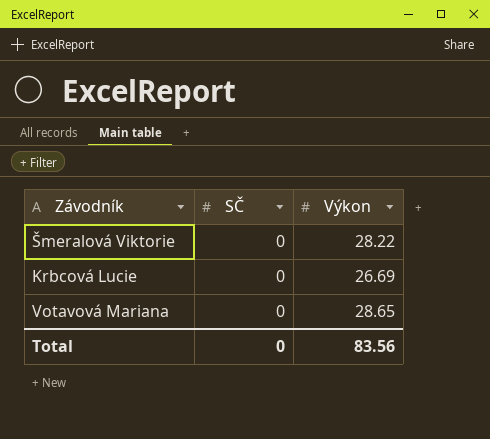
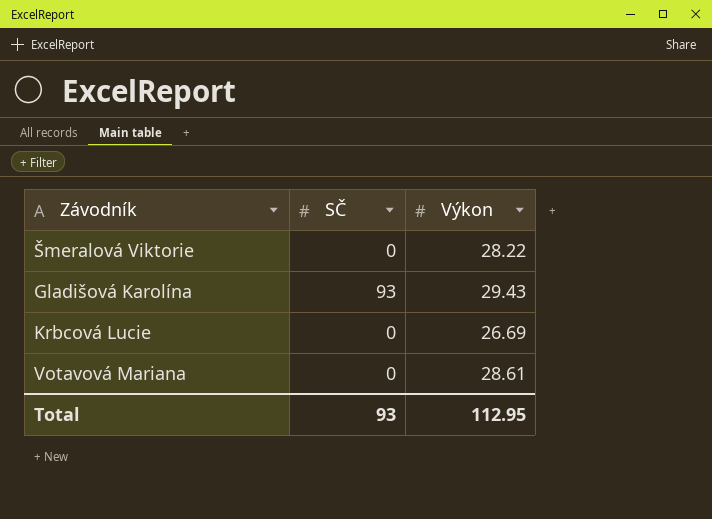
row Gladišová Karolína: none -> 93 | 29.43
Votavová Mariana | Výkon: 28.65 -> 28.61
Total | SČ: 0 -> 93
Total | Výkon: 83.56 -> 112.95

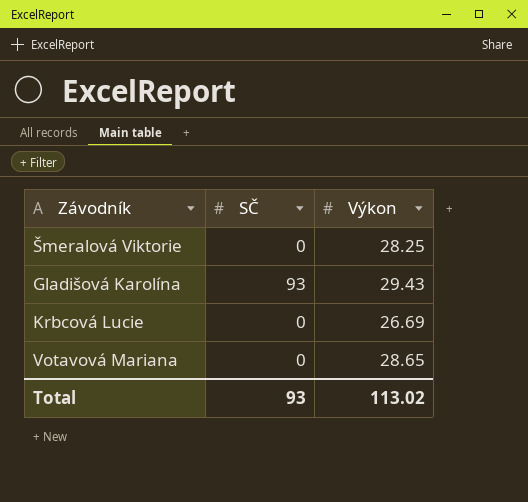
Šmeralová Viktorie | Výkon: 28.22 -> 28.25
Votavová Mariana | Výkon: 28.61 -> 28.65
Total | Výkon: 112.95 -> 113.02

